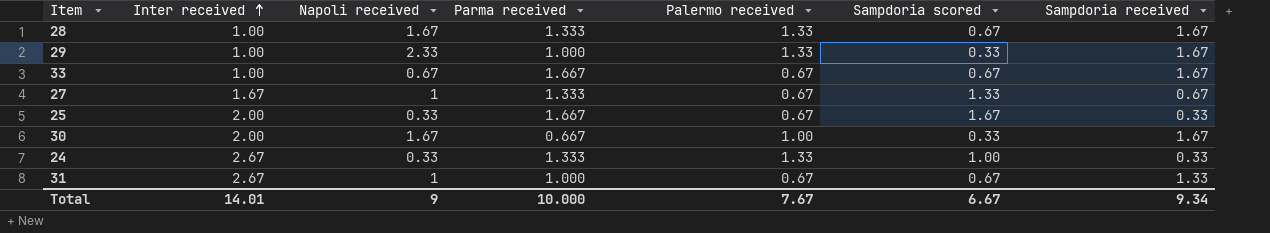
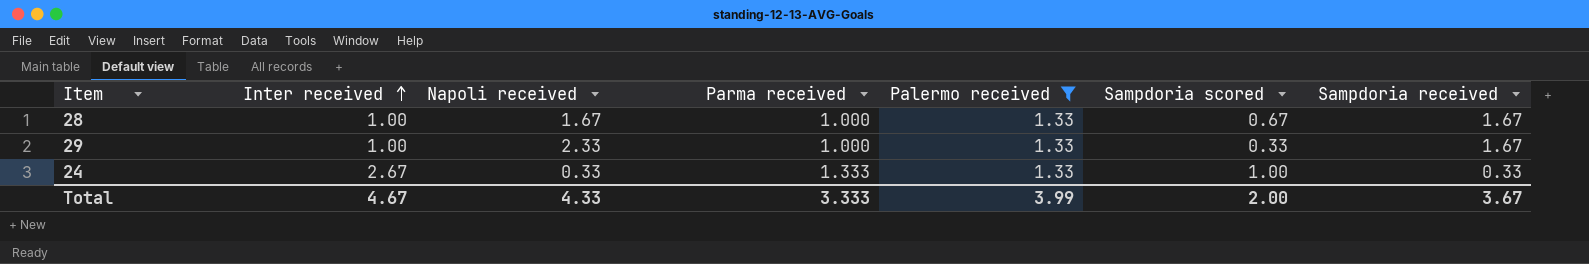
filter: none -> Palermo received = 1.33
28 | Parma received: 1.333 -> 1.000
Total | Inter received: 14.01 -> 4.67
Total | Napoli received: 9 -> 4.33
Total | Parma received: 10.000 -> 3.333
Total | Palermo received: 7.67 -> 3.99
Total | Sampdoria scored: 6.67 -> 2.00
Total | Sampdoria received: 9.34 -> 3.67

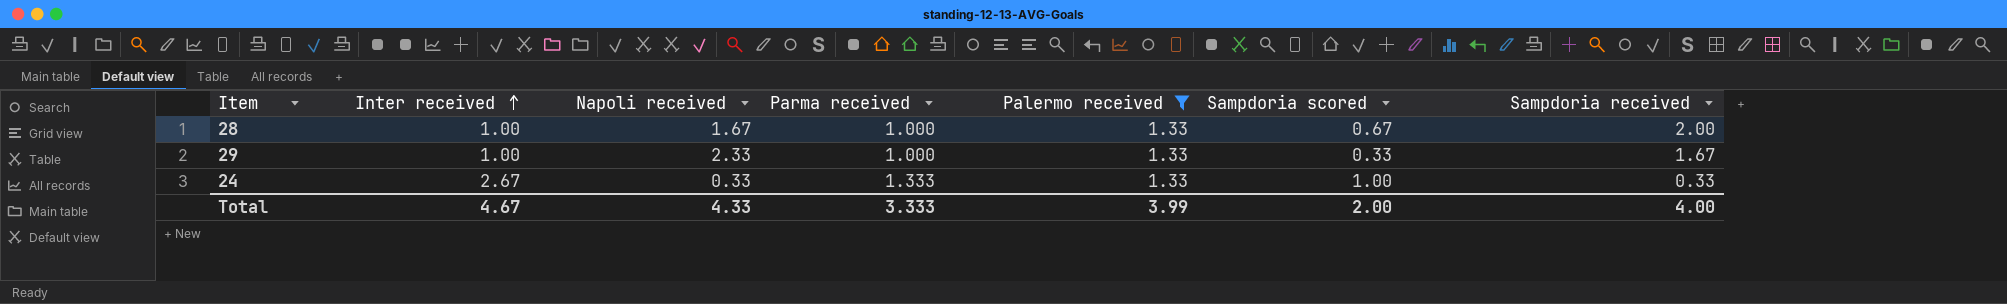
28 | Sampdoria received: 1.67 -> 2.00
Total | Sampdoria received: 3.67 -> 4.00

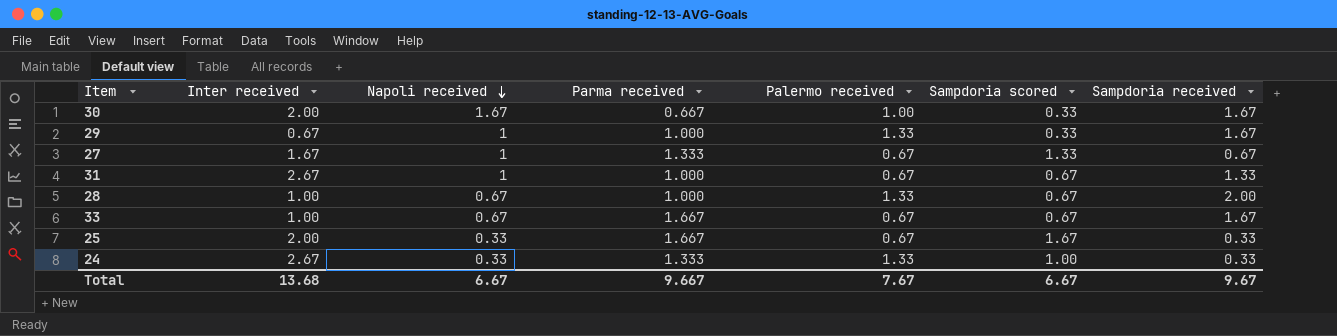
filter: Palermo received = 1.33 -> none
row order: Inter received ascending -> Napoli received descending
29 | Inter received: 1.00 -> 0.67
29 | Napoli received: 2.33 -> 1
28 | Napoli received: 1.67 -> 0.67
Total | Inter received: 4.67 -> 13.68
Total | Napoli received: 4.33 -> 6.67
Total | Parma received: 3.333 -> 9.667
Total | Palermo received: 3.99 -> 7.67
Total | Sampdoria scored: 2.00 -> 6.67
Total | Sampdoria received: 4.00 -> 9.67

